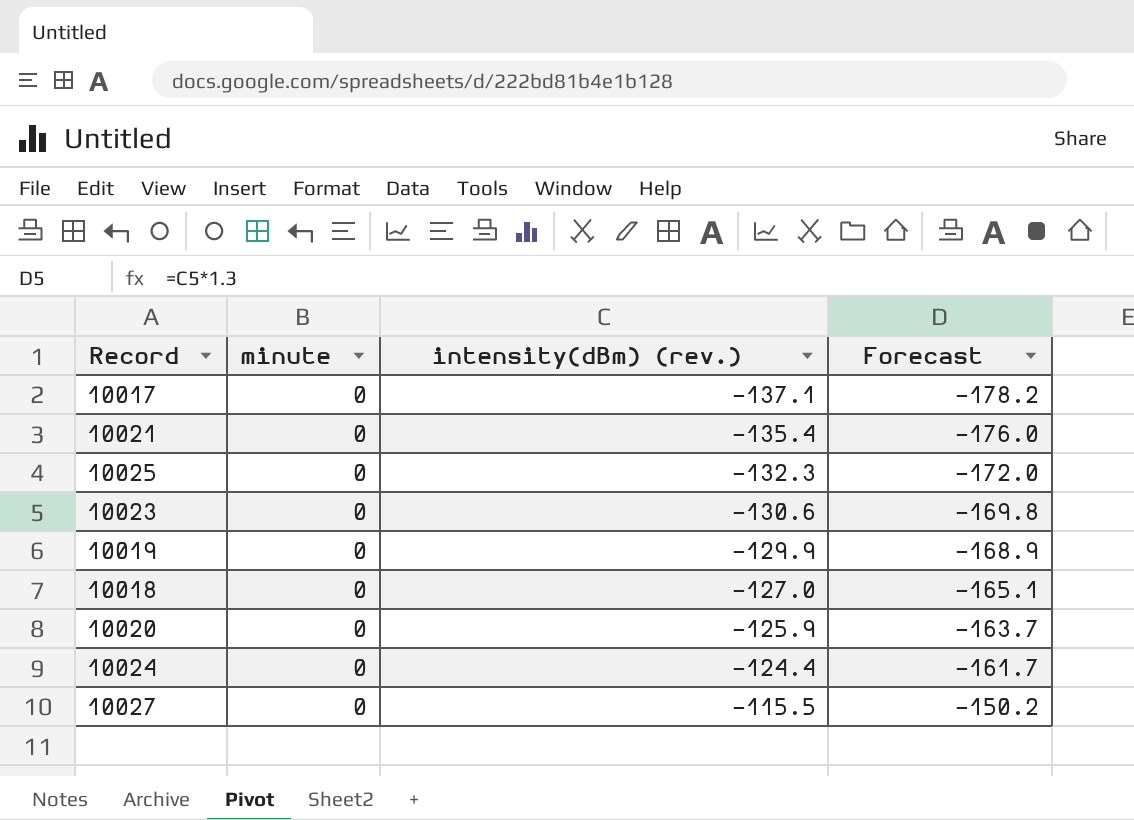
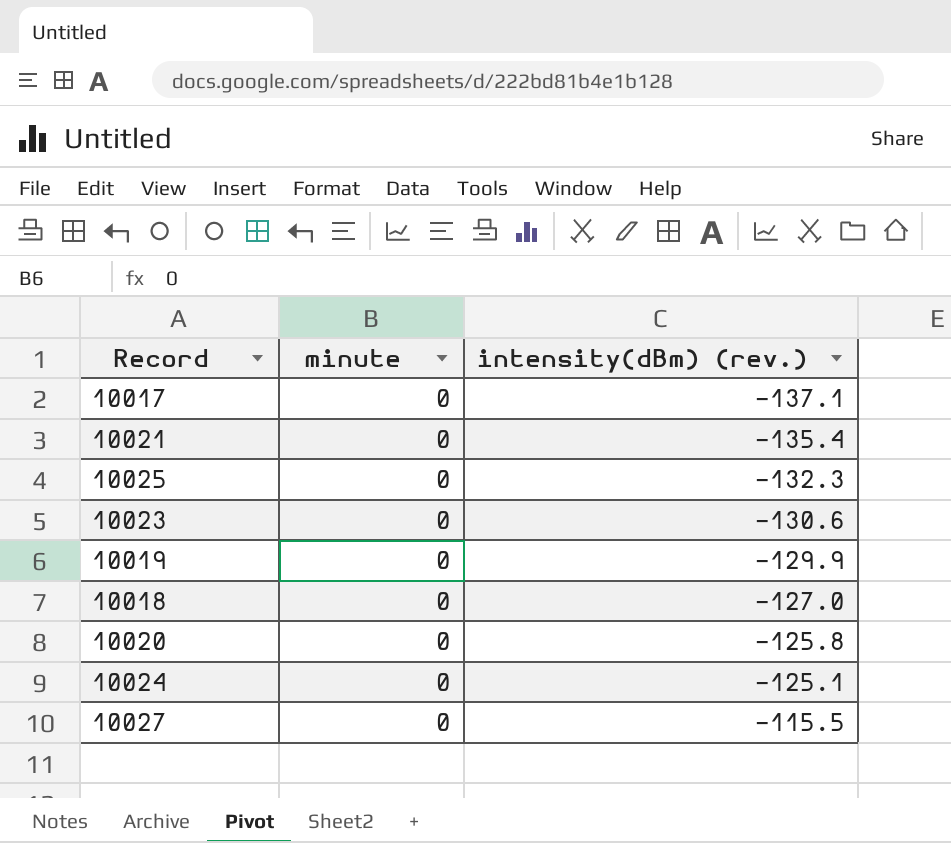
column Forecast | formula: [intensity(dBm) (rev.)] * 1.3 -> none
10020 | intensity(dBm) (rev.): -125.9 -> -125.8
10024 | intensity(dBm) (rev.): -124.4 -> -125.1

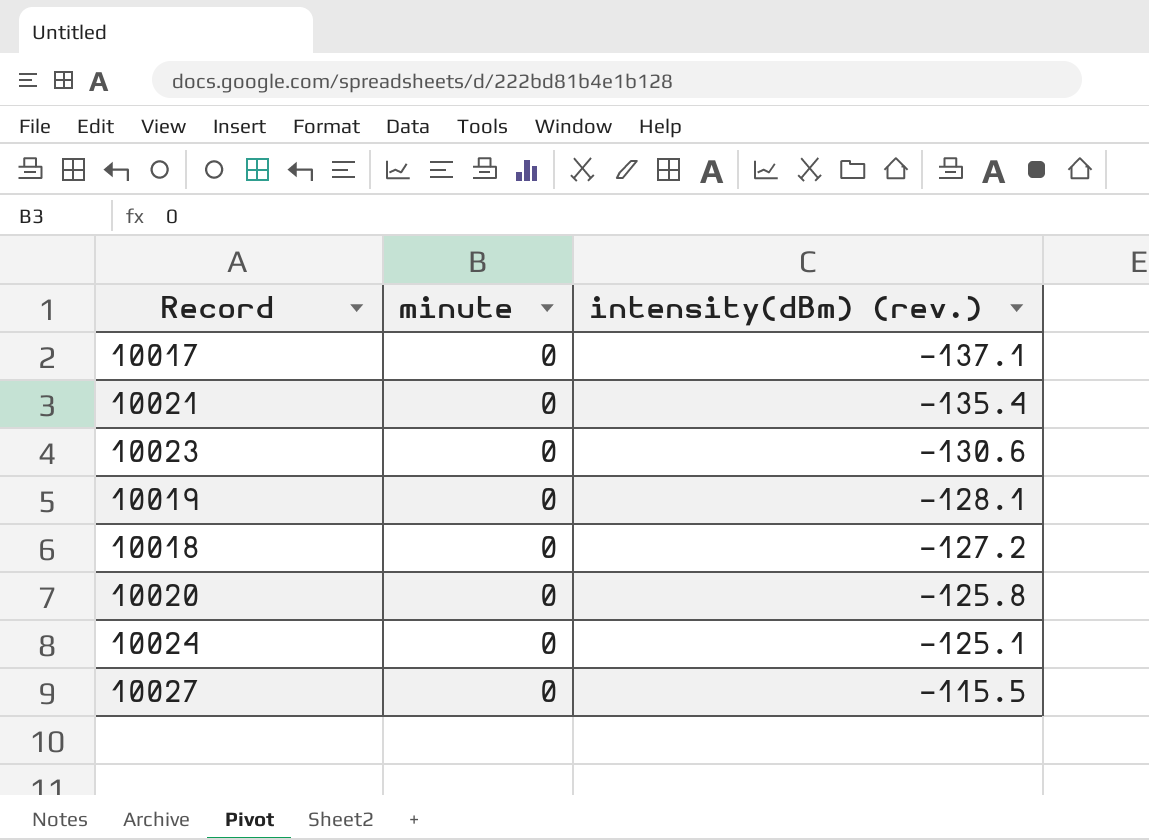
row 10025: 0 | -132.3 -> none
10019 | intensity(dBm) (rev.): -129.9 -> -128.1
10018 | intensity(dBm) (rev.): -127.0 -> -127.2

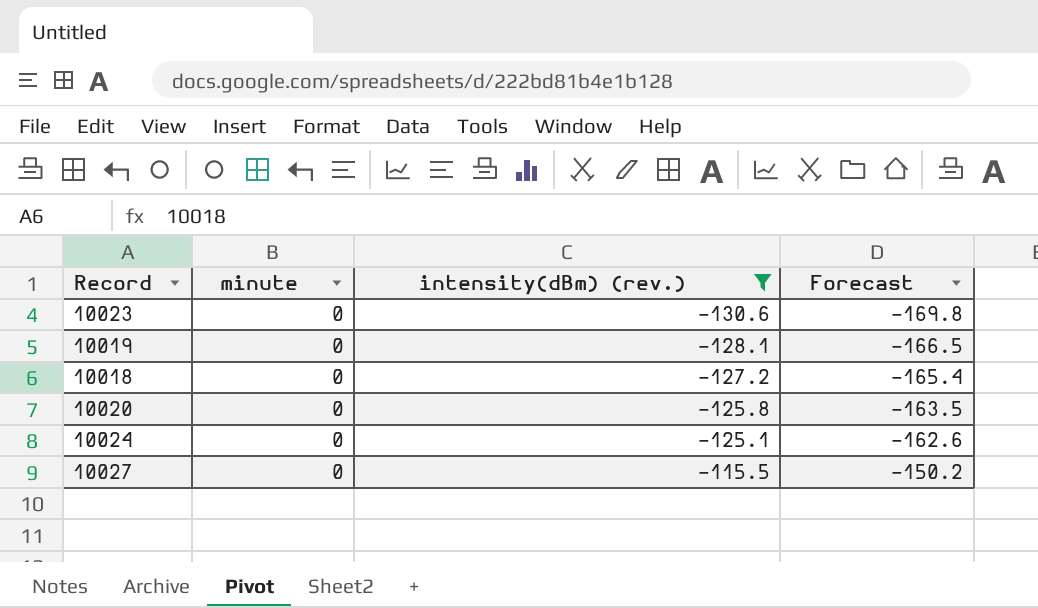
filter: none -> intensity(dBm) (rev.) >= -130.6
column Forecast | formula: none -> [intensity(dBm) (rev.)] * 1.3

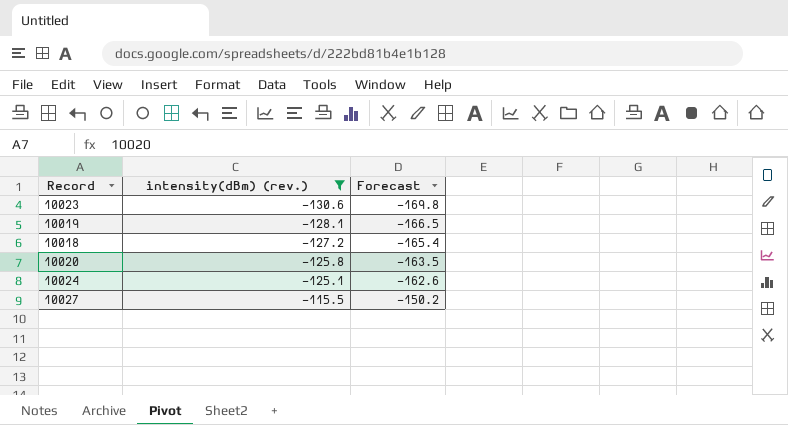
column minute | position: 2 -> none

